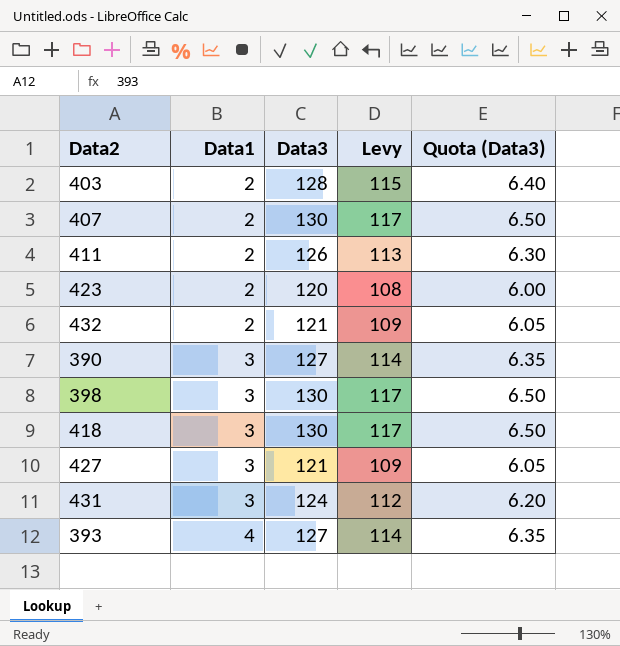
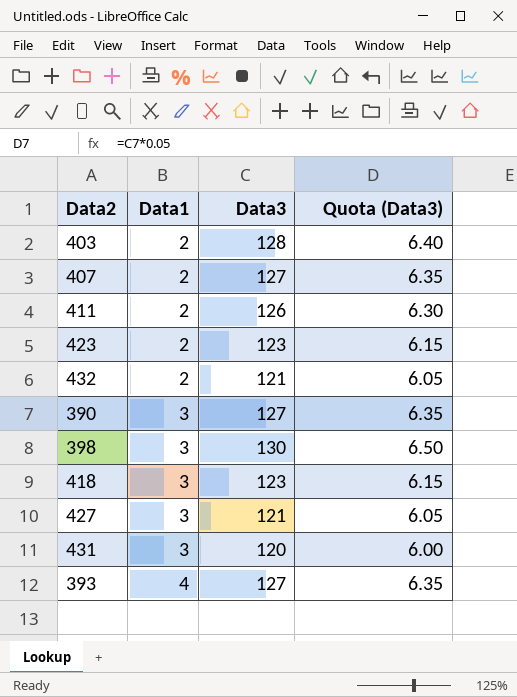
column Levy | formula: [Data3] * 0.9 -> none
407 | Data3: 130 -> 127
407 | Quota (Data3): 6.50 -> 6.35
423 | Data3: 120 -> 123
423 | Quota (Data3): 6.00 -> 6.15
418 | Data3: 130 -> 123
418 | Quota (Data3): 6.50 -> 6.15
431 | Data3: 124 -> 120
431 | Quota (Data3): 6.20 -> 6.00

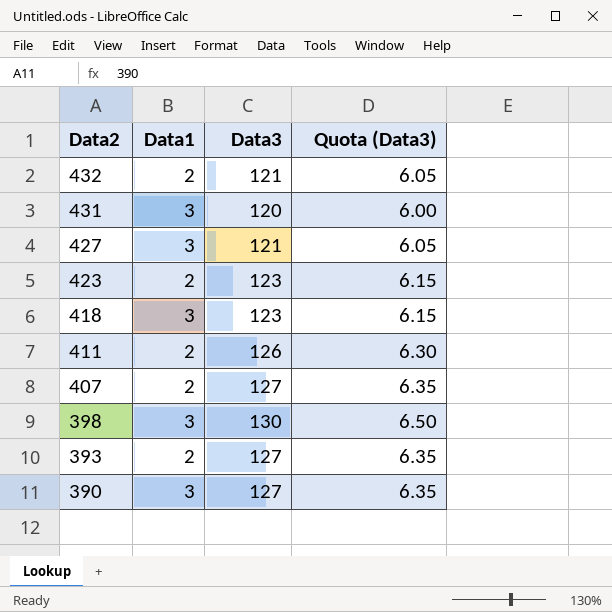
row order: Data1 ascending -> Data2 descending
row 403: 2 | 128 | 6.40 -> none
393 | Data1: 4 -> 2

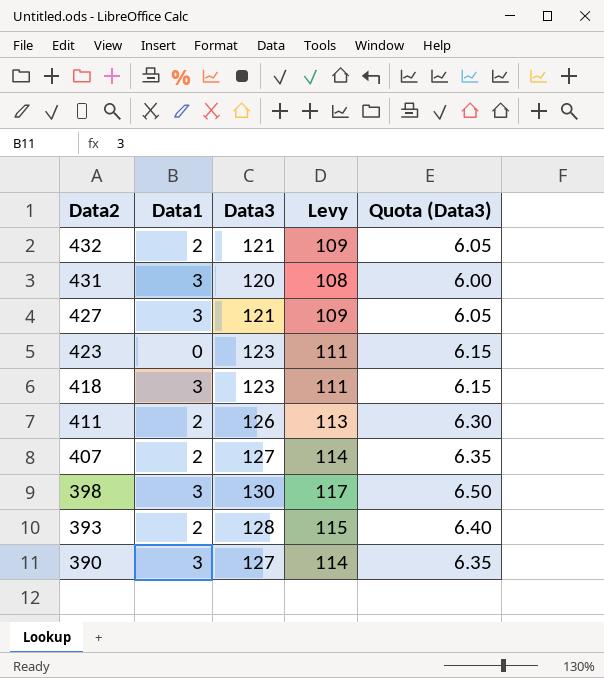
column Levy | formula: none -> [Data3] * 0.9
423 | Data1: 2 -> 0
393 | Data3: 127 -> 128
393 | Quota (Data3): 6.35 -> 6.40

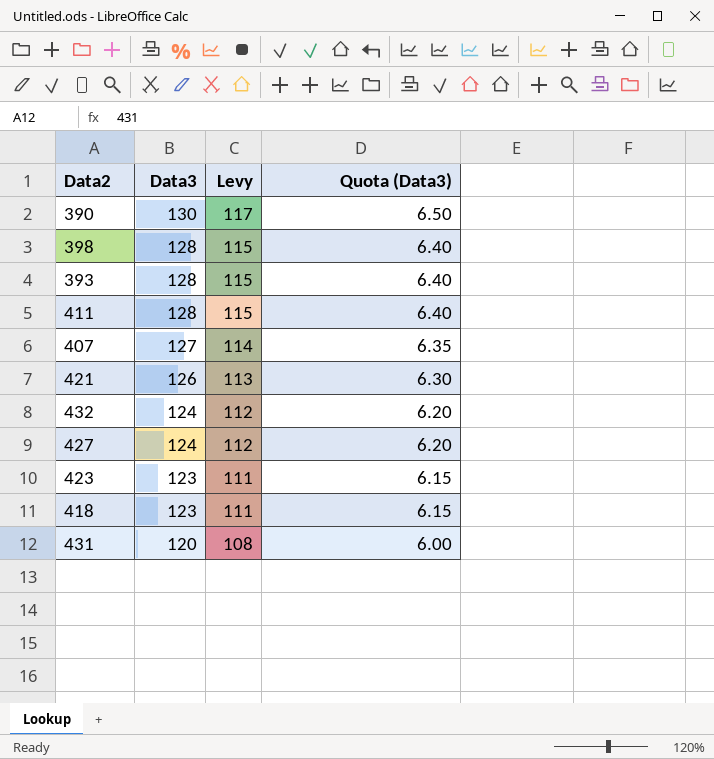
row order: Data2 descending -> Data3 descending
column Data1 | position: 2 -> none
390 | Data3: 127 -> 130
390 | Levy: 114 -> 117
390 | Quota (Data3): 6.35 -> 6.50
398 | Data3: 130 -> 128
398 | Levy: 117 -> 115
398 | Quota (Data3): 6.50 -> 6.40
411 | Data3: 126 -> 128
411 | Levy: 113 -> 115
411 | Quota (Data3): 6.30 -> 6.40
row 421: none -> 126 | 113 | 6.30
432 | Data3: 121 -> 124
432 | Levy: 109 -> 112
432 | Quota (Data3): 6.05 -> 6.20
427 | Data3: 121 -> 124
427 | Levy: 109 -> 112
427 | Quota (Data3): 6.05 -> 6.20

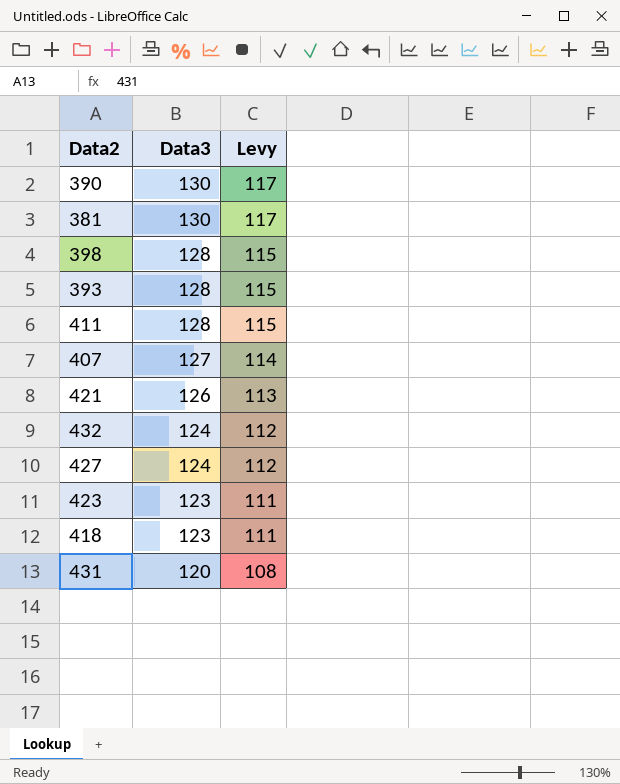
column Quota (Data3) | formula: [Data3] * 0.05 -> none
row 381: none -> 130 | 117

